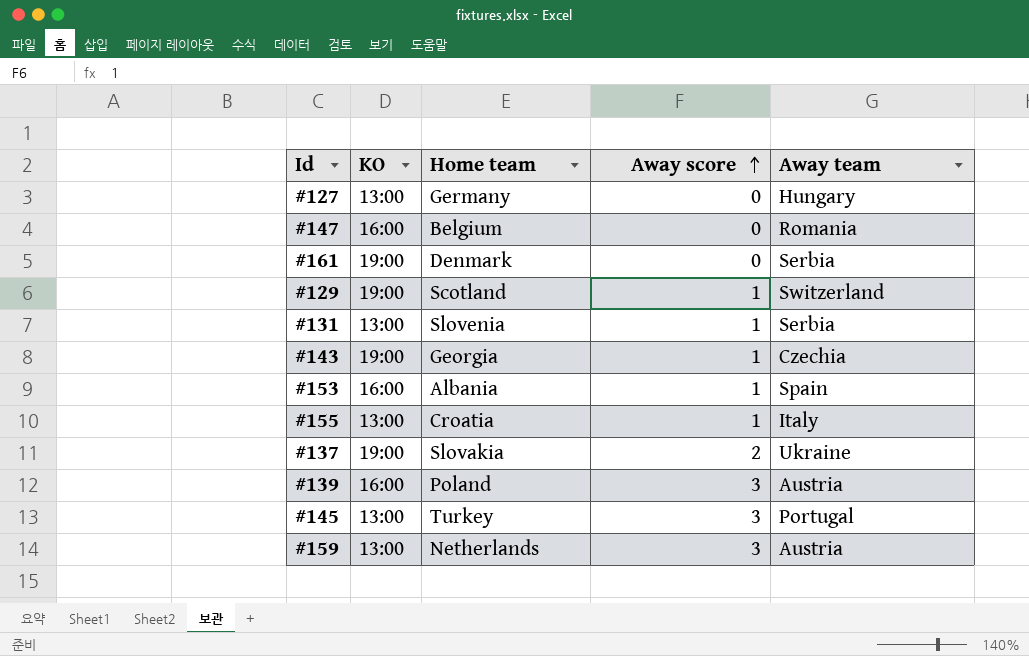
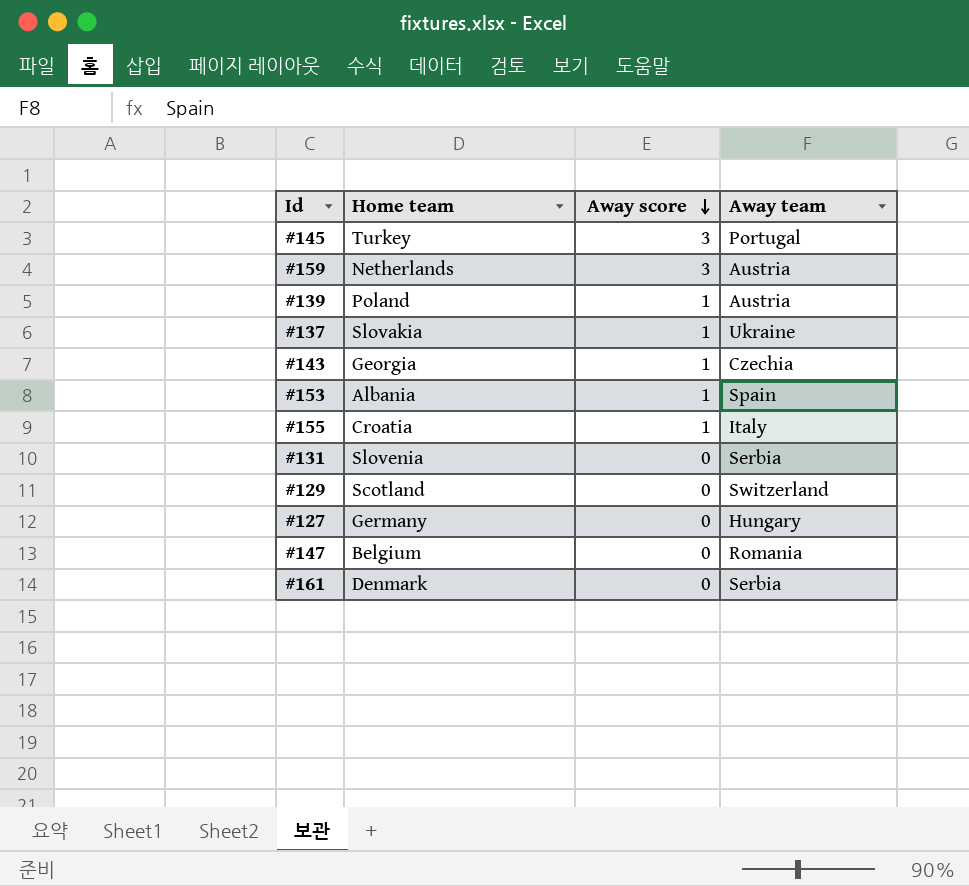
row order: Away score ascending -> Away score descending
column KO | position: 2 -> none
#139 | Away score: 3 -> 1
#137 | Away score: 2 -> 1
#131 | Away score: 1 -> 0
#129 | Away score: 1 -> 0

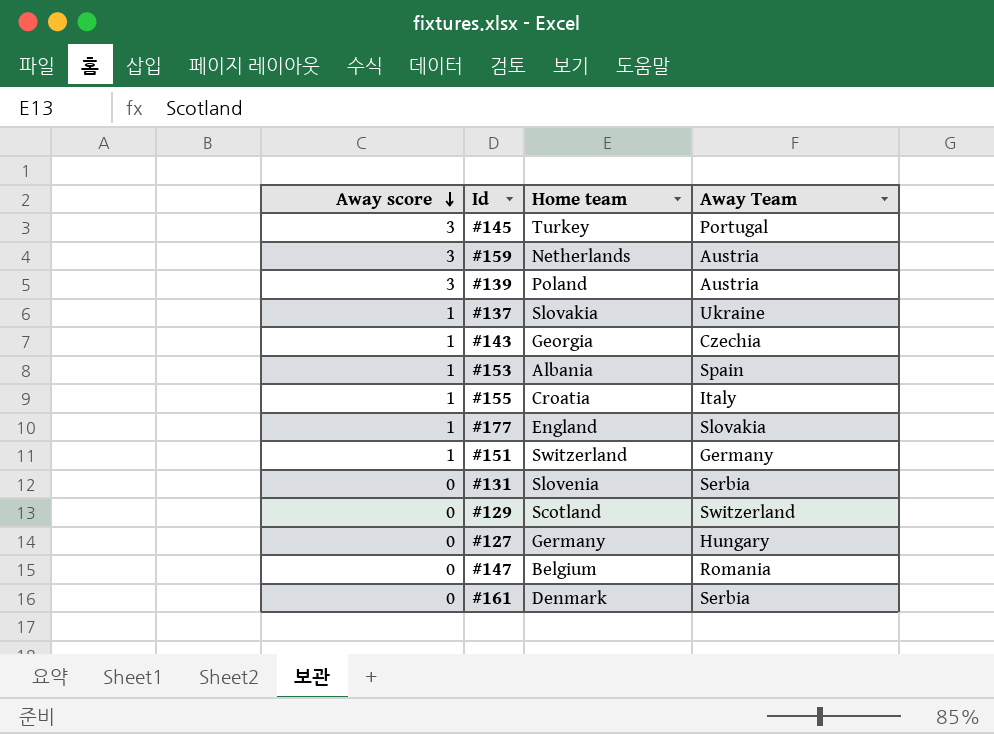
column Away score | position: 3 -> 1
column name: Away team -> Away Team
#139 | Away score: 1 -> 3
row #177: none -> 1 | England | Slovakia
row #151: none -> 1 | Switzerland | Germany

